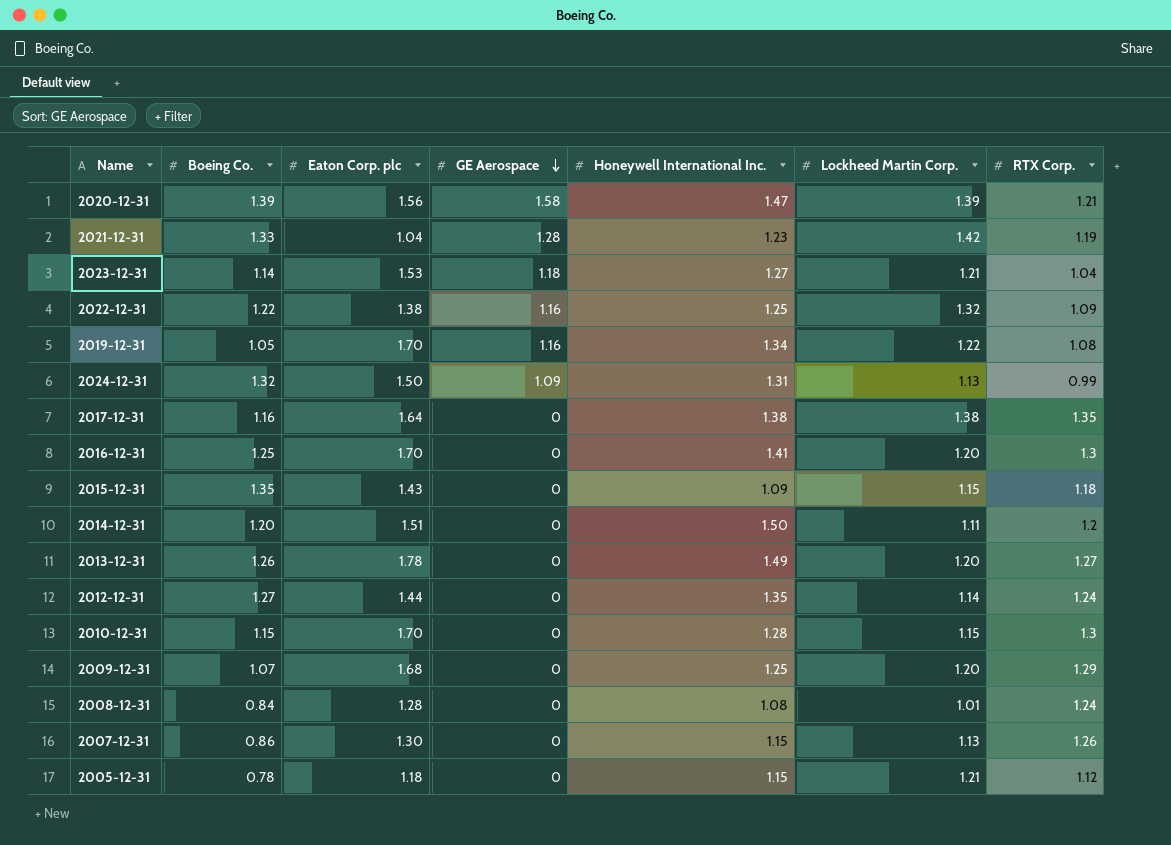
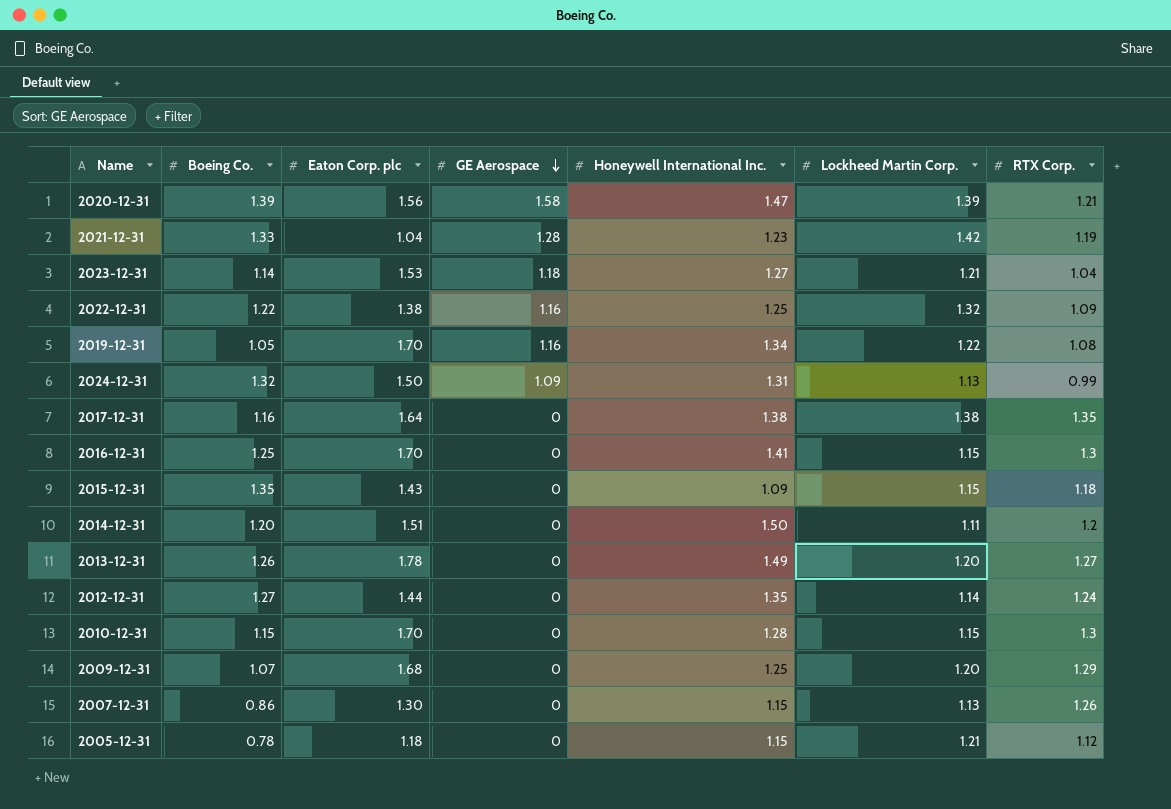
row 2008-12-31: 0.84 | 1.28 | 0 | 1.08 | 1.01 | 1.24 -> none
2016-12-31 | Lockheed Martin Corp.: 1.20 -> 1.15

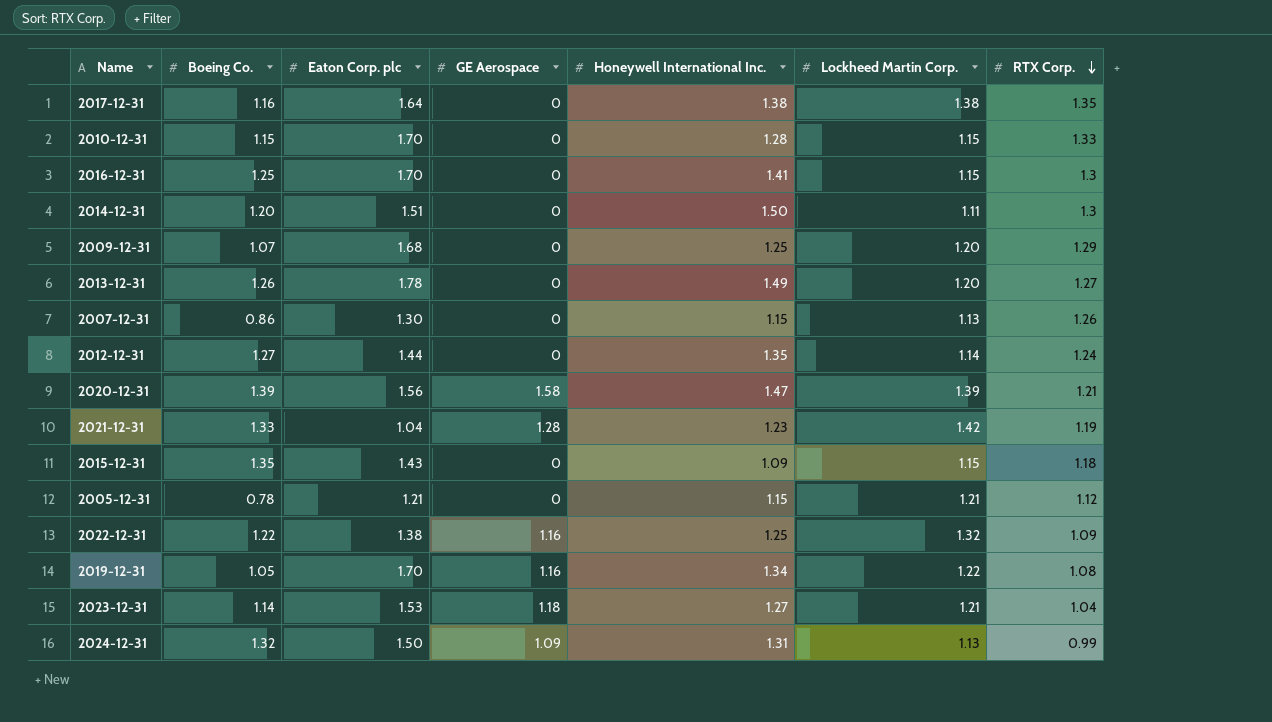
row order: GE Aerospace descending -> RTX Corp. descending
2010-12-31 | RTX Corp.: 1.3 -> 1.33
2014-12-31 | RTX Corp.: 1.2 -> 1.3
2005-12-31 | Eaton Corp. plc: 1.18 -> 1.21

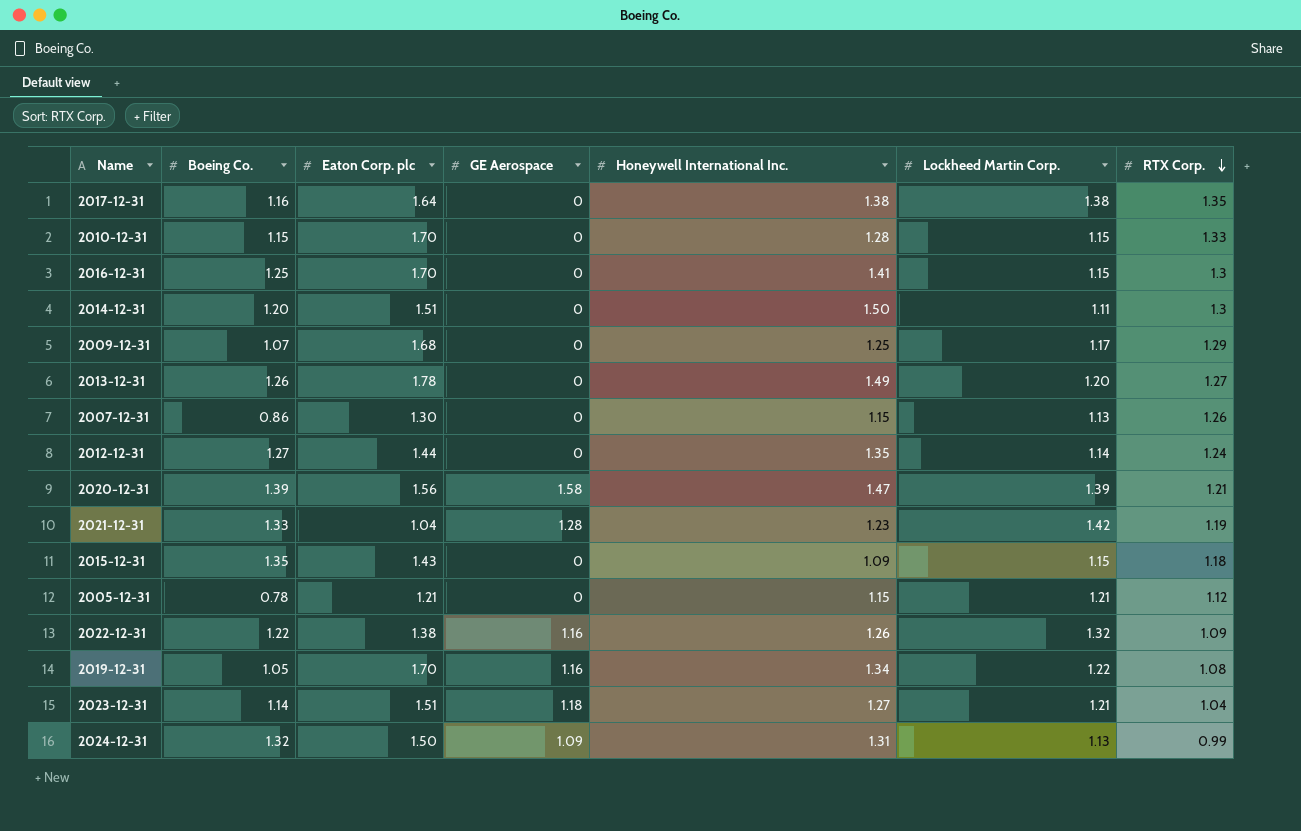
2009-12-31 | Lockheed Martin Corp.: 1.20 -> 1.17
2022-12-31 | Honeywell International Inc.: 1.25 -> 1.26
2023-12-31 | Eaton Corp. plc: 1.53 -> 1.51

